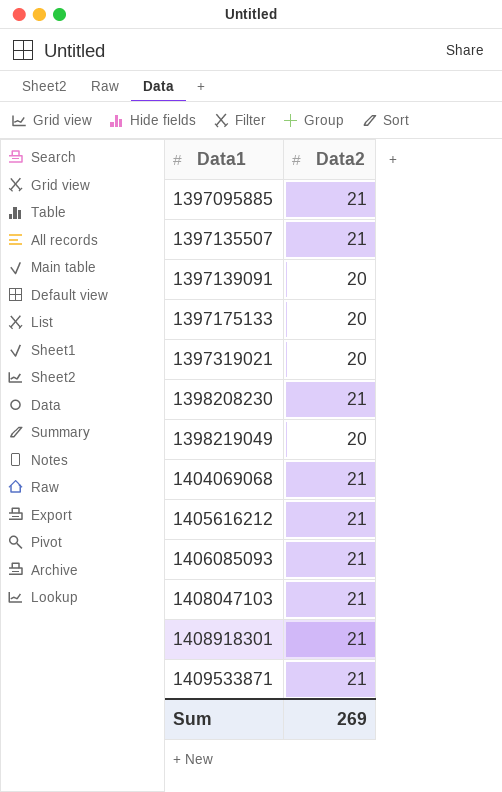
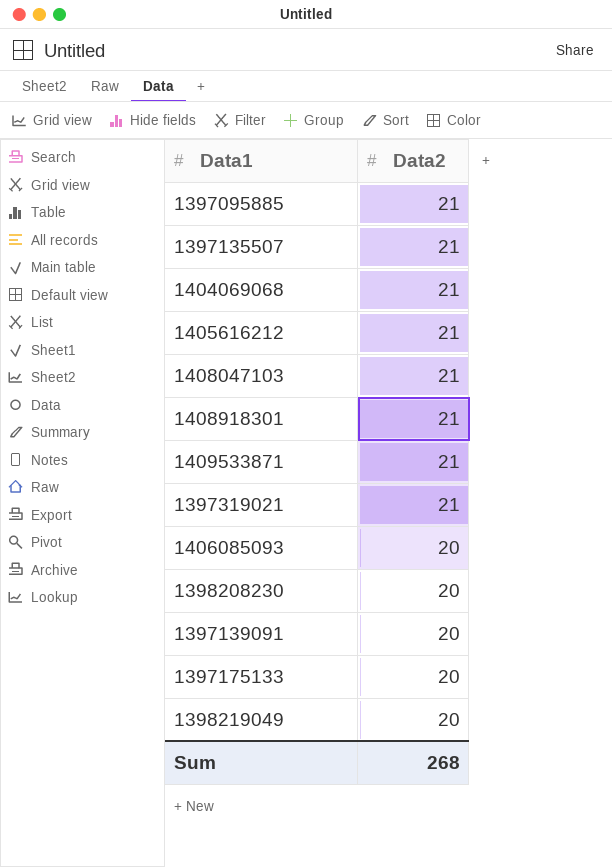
row order: Data1 ascending -> Data2 descending
1397319021 | Data2: 20 -> 21
1406085093 | Data2: 21 -> 20
1398208230 | Data2: 21 -> 20
Sum | Data2: 269 -> 268

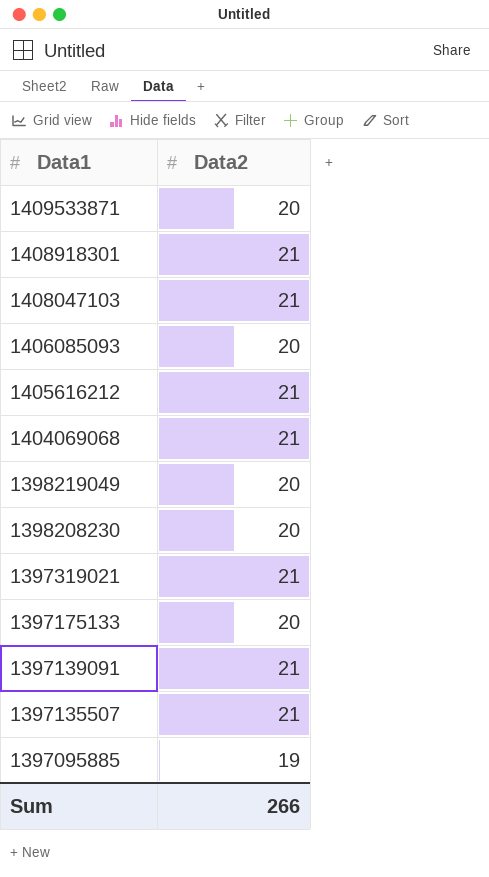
row order: Data2 descending -> Data1 descending
1409533871 | Data2: 21 -> 20
1397139091 | Data2: 20 -> 21
1397095885 | Data2: 21 -> 19
Sum | Data2: 268 -> 266

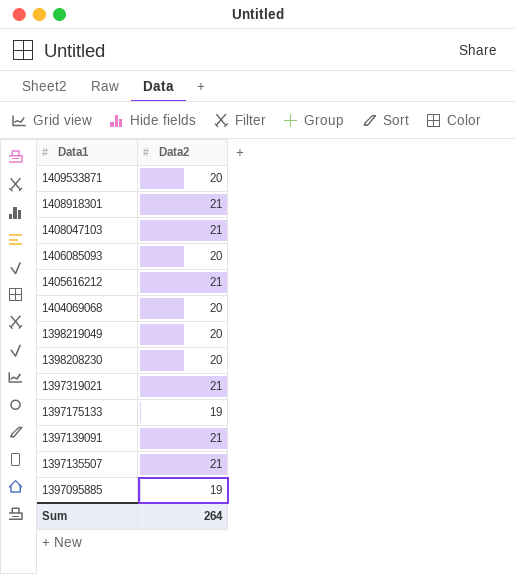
1404069068 | Data2: 21 -> 20
1397175133 | Data2: 20 -> 19
Sum | Data2: 266 -> 264

